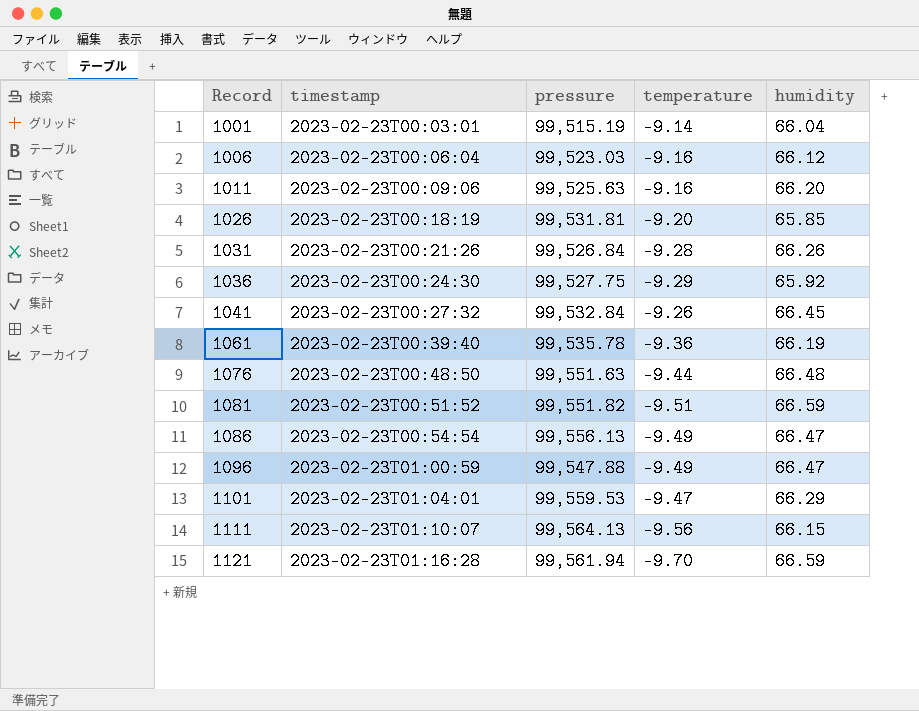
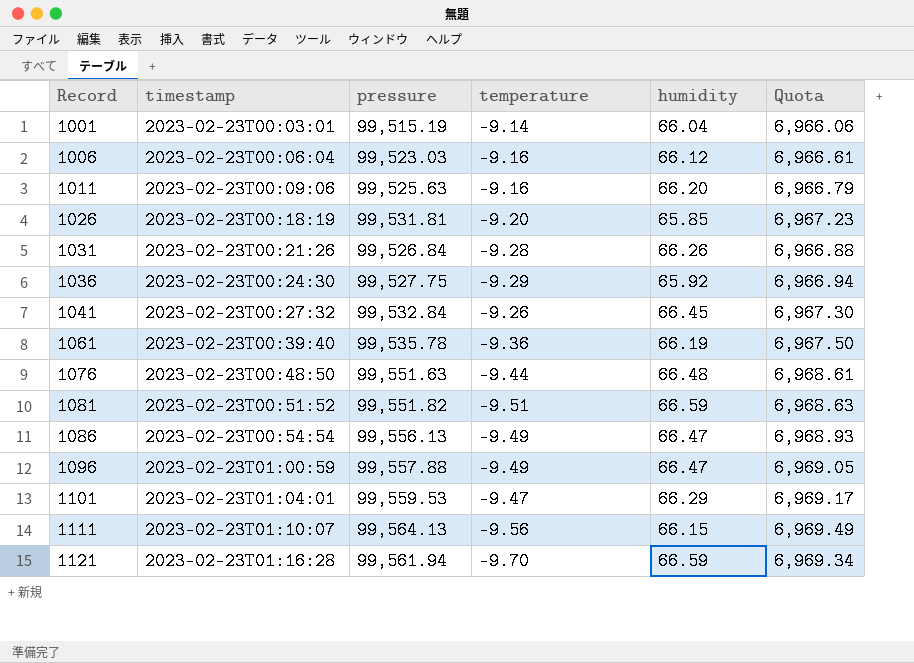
column Quota | formula: none -> [pressure] * 0.07
1096 | pressure: 99,547.88 -> 99,557.88

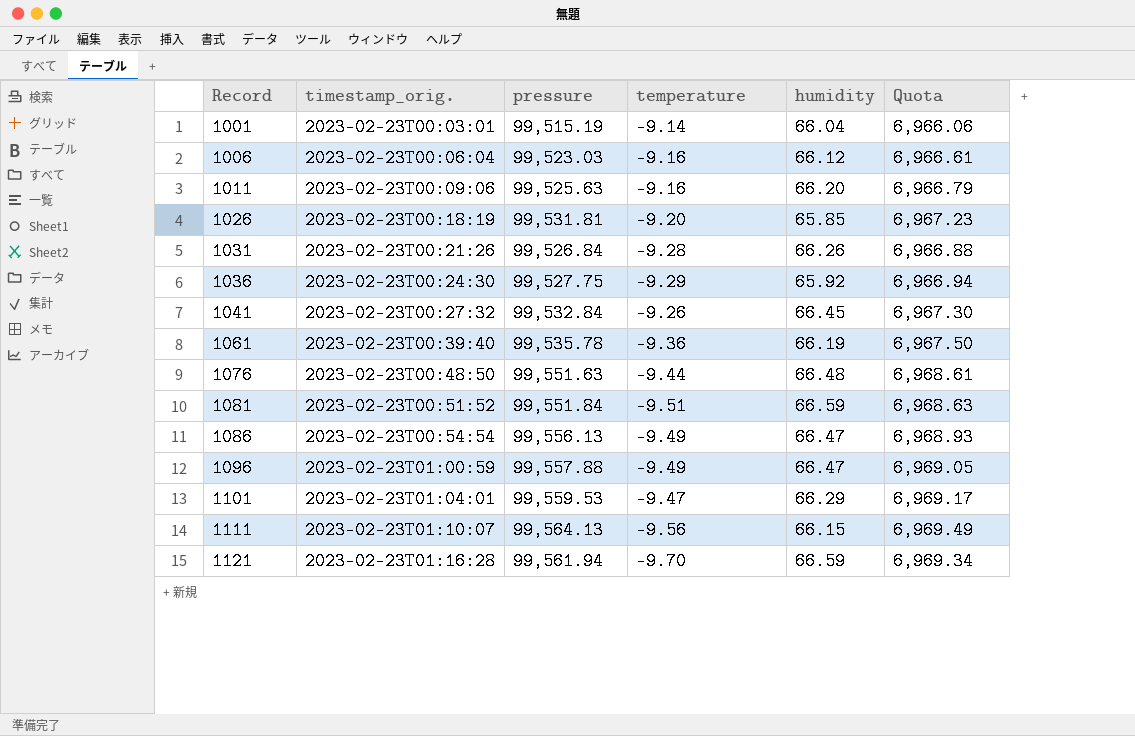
column name: timestamp -> timestamp_orig.
1081 | pressure: 99,551.82 -> 99,551.84

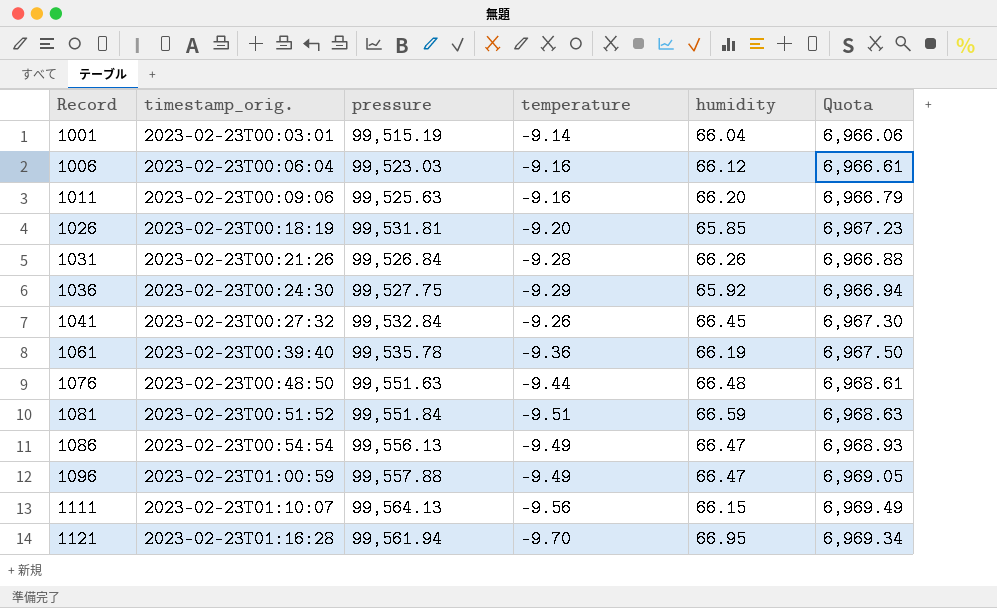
row 1101: 2023-02-23T01:04:01 | 99,559.53 | -9.47 | 66.29 | 6,969.17 -> none
1121 | humidity: 66.59 -> 66.95

